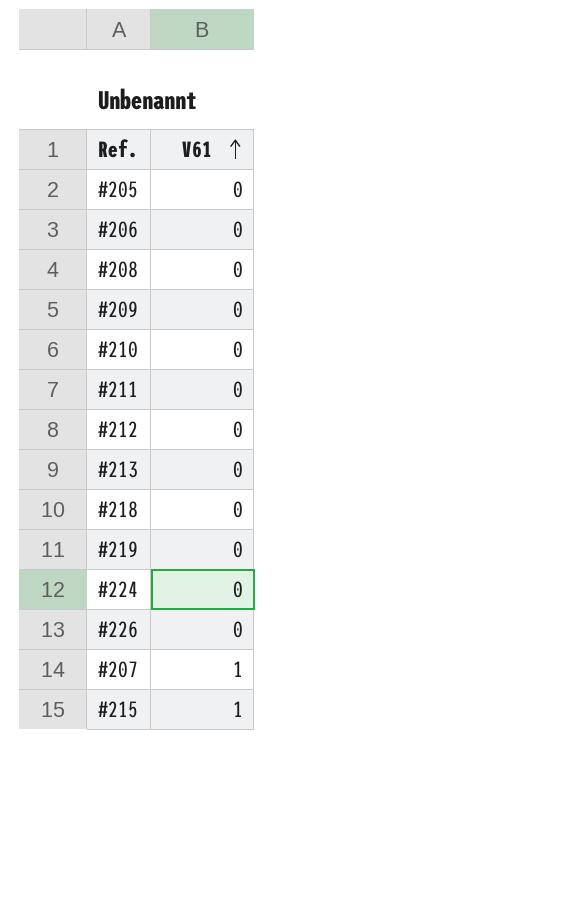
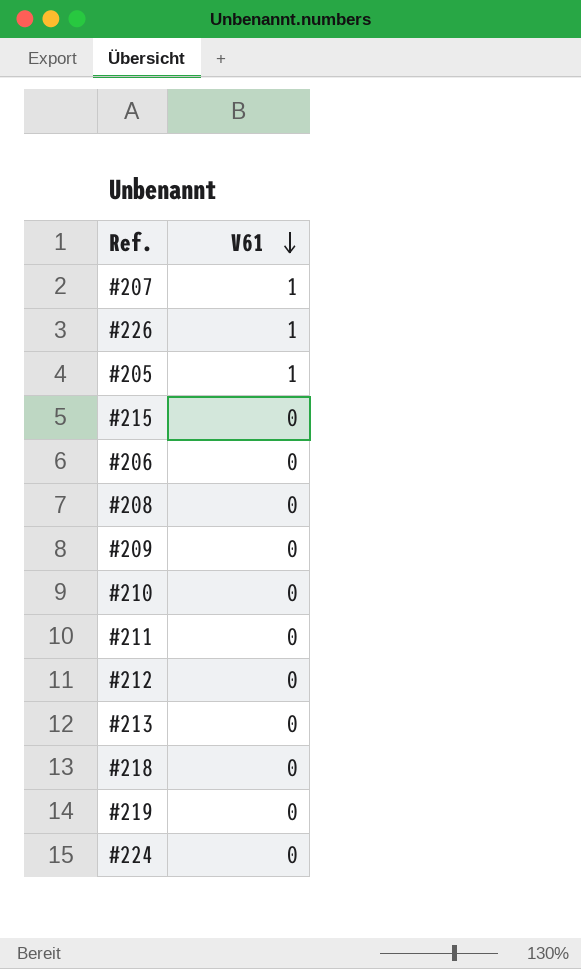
row order: V61 ascending -> V61 descending
#226 | V61: 0 -> 1
#205 | V61: 0 -> 1
#215 | V61: 1 -> 0

